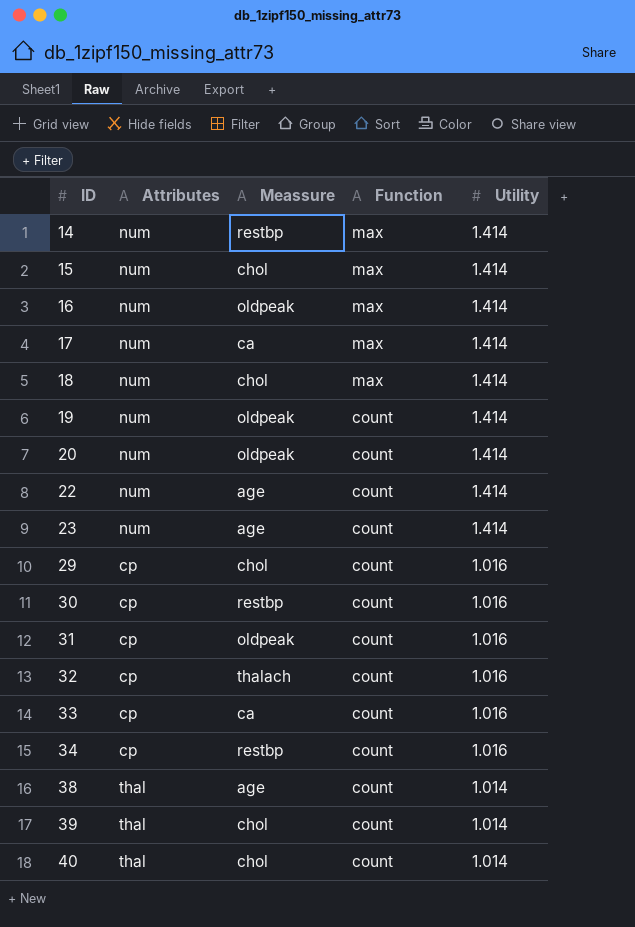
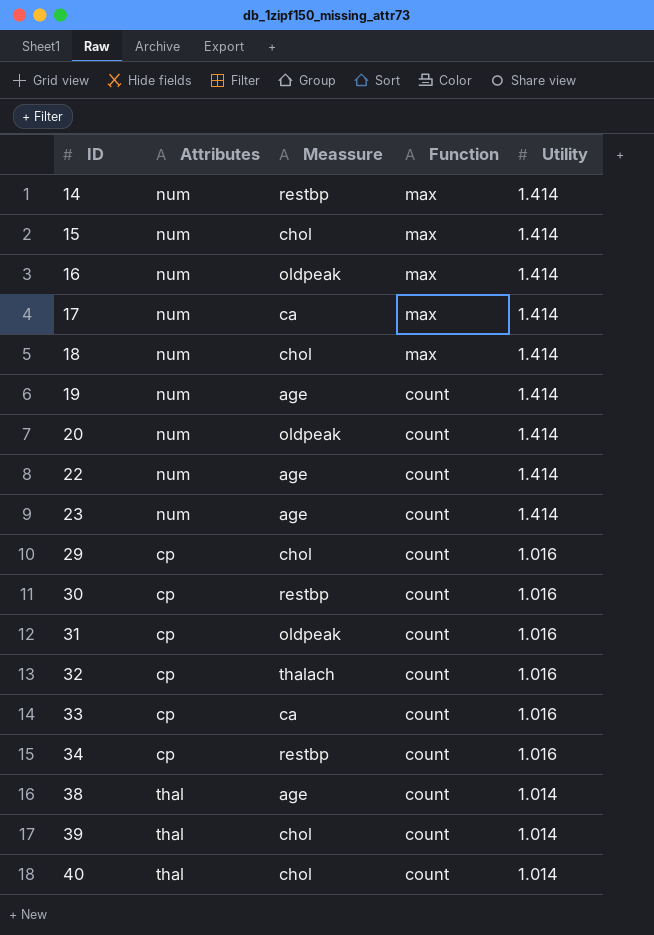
19 | Meassure: oldpeak -> age

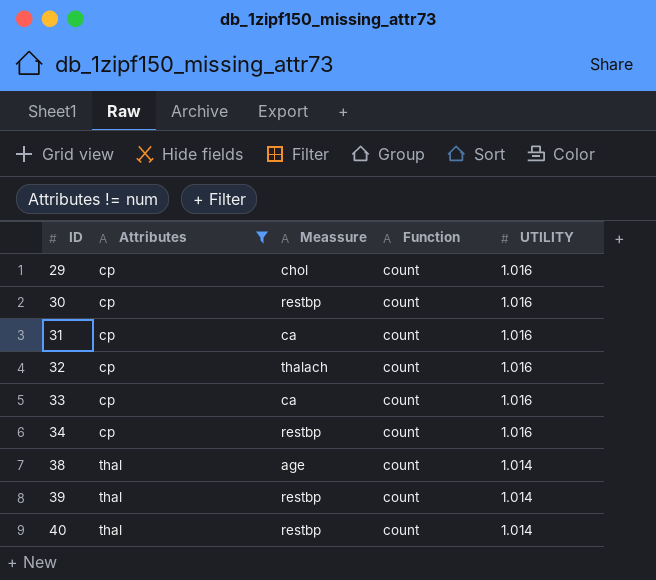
filter: none -> Attributes != num
column name: Utility -> UTILITY
31 | Meassure: oldpeak -> ca
39 | Meassure: chol -> restbp
40 | Meassure: chol -> restbp

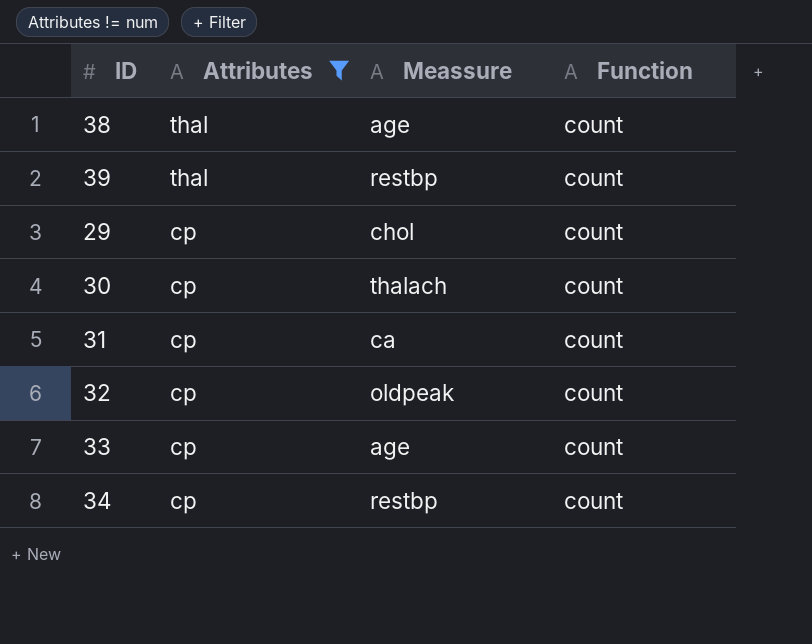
row order: ID ascending -> Attributes descending
column UTILITY | position: 5 -> none
row 40: thal | restbp | count | 1.014 -> none
30 | Meassure: restbp -> thalach
32 | Meassure: thalach -> oldpeak
33 | Meassure: ca -> age

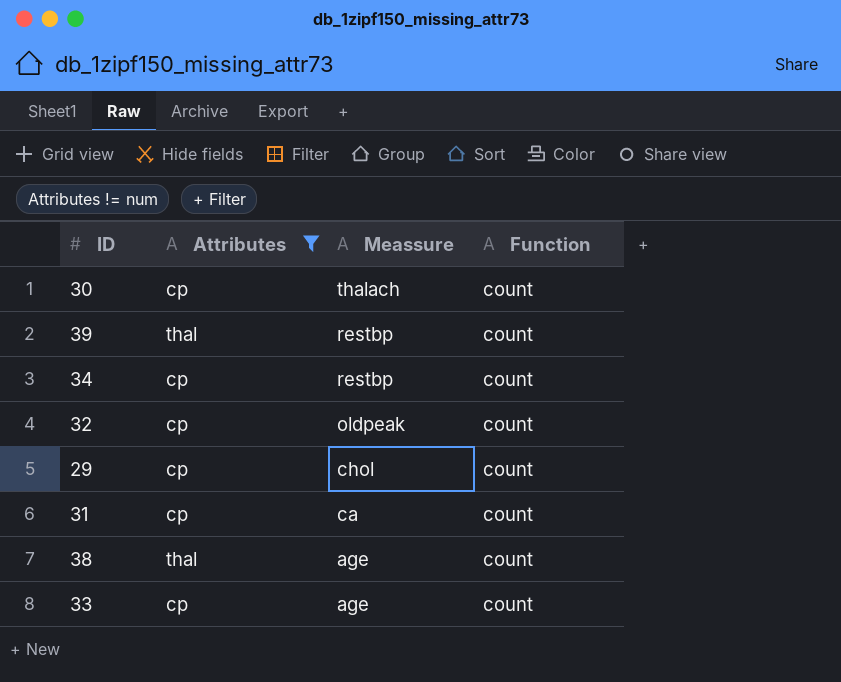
row order: Attributes descending -> Meassure descending

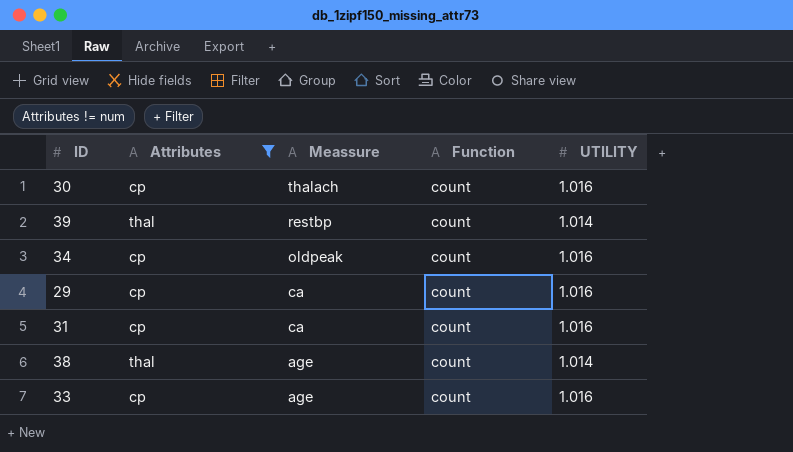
column UTILITY | position: none -> 5
row 32: cp | oldpeak | count -> none
34 | Meassure: restbp -> oldpeak
29 | Meassure: chol -> ca

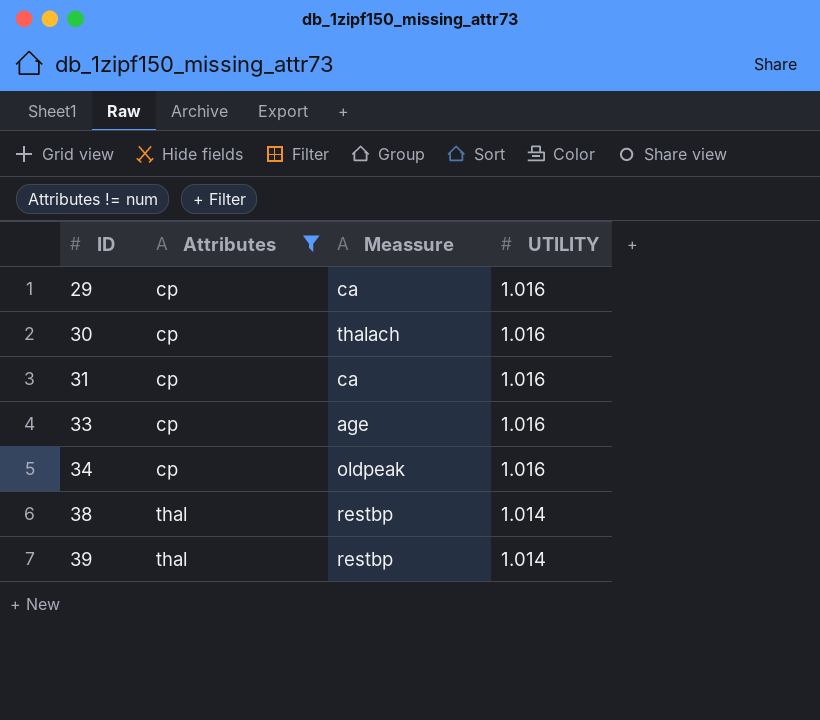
row order: Meassure descending -> ID ascending
column Function | position: 4 -> none
38 | Meassure: age -> restbp

